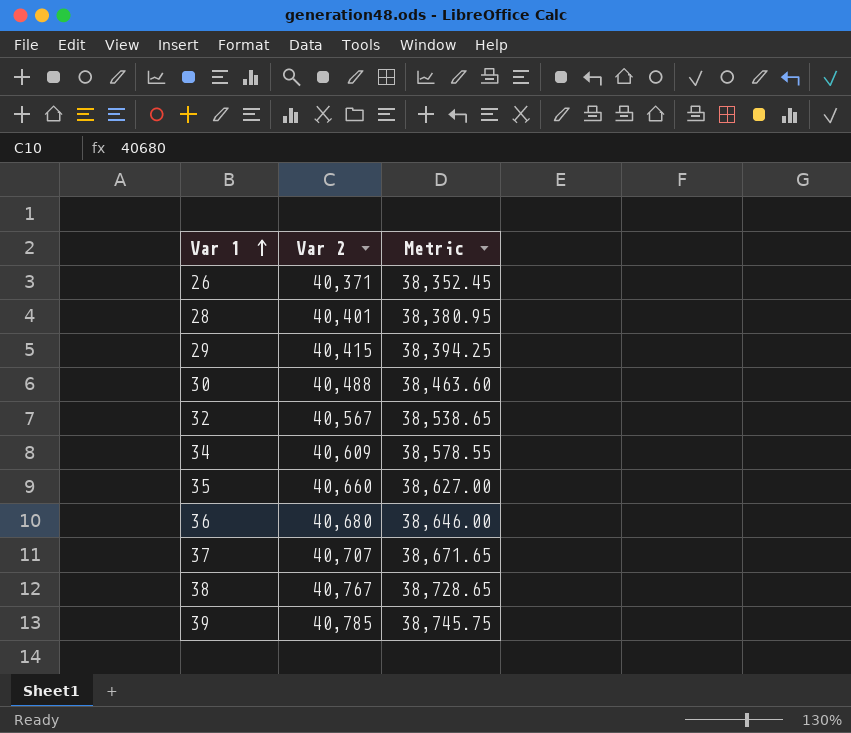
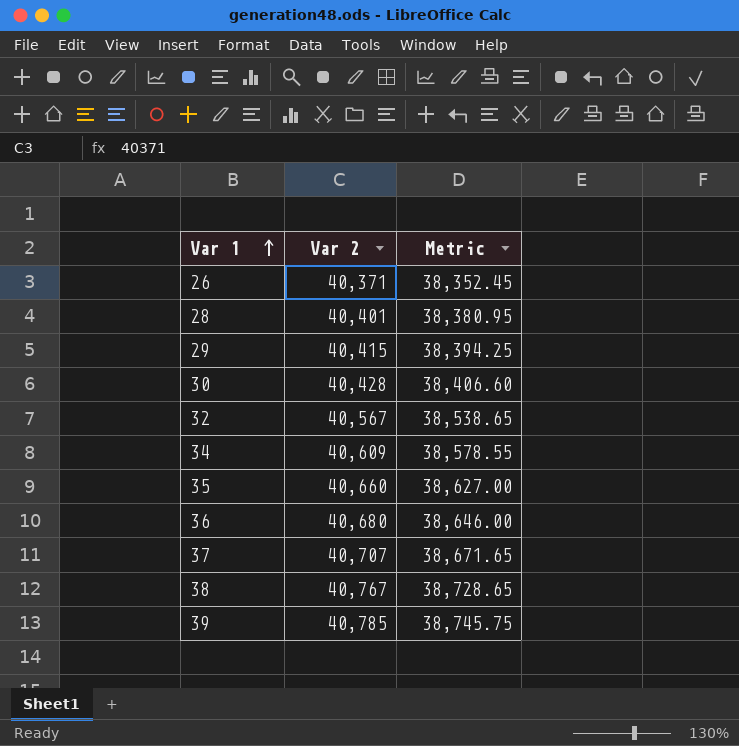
30 | Var 2: 40,488 -> 40,428
30 | Metric: 38,463.60 -> 38,406.60

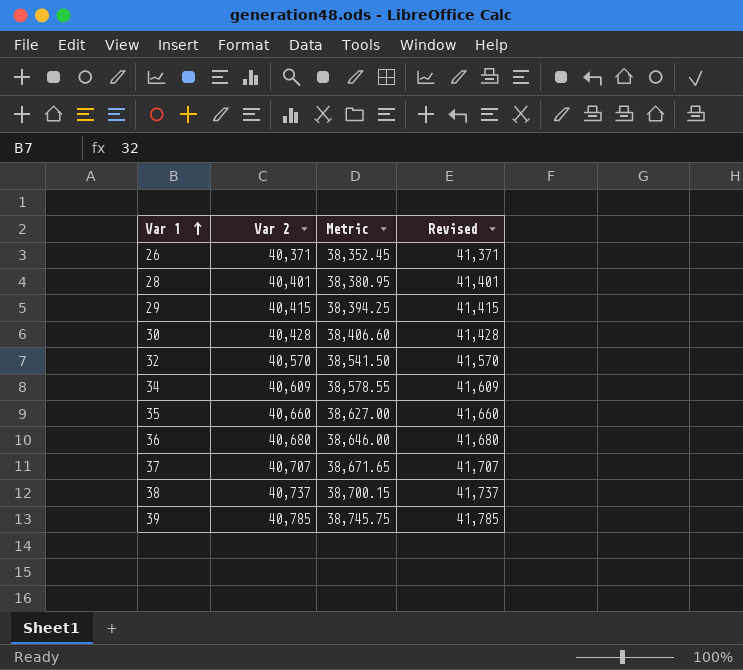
column Revised | formula: none -> [Var 2] + 1000
32 | Var 2: 40,567 -> 40,570
32 | Metric: 38,538.65 -> 38,541.50
38 | Var 2: 40,767 -> 40,737
38 | Metric: 38,728.65 -> 38,700.15

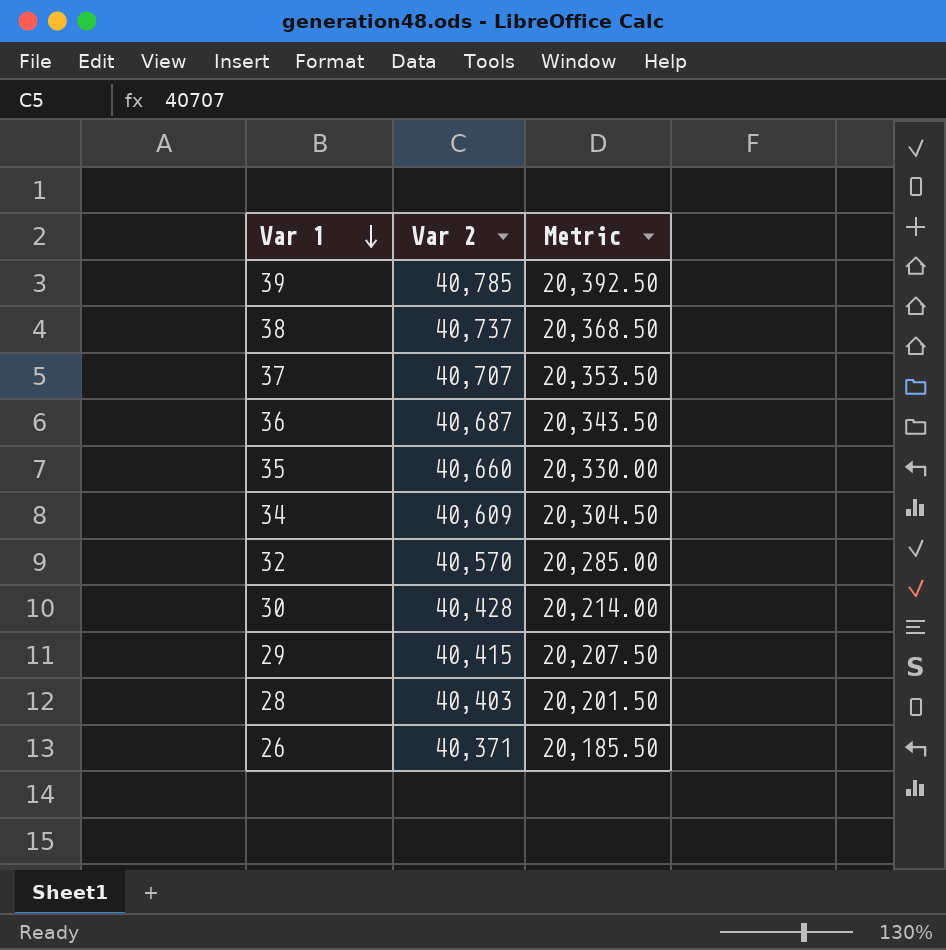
row order: Var 1 ascending -> Var 1 descending
column Revised | formula: [Var 2] + 1000 -> none
column Metric | formula: [Var 2] * 0.95 -> [Var 2] * 0.5
36 | Var 2: 40,680 -> 40,687
28 | Var 2: 40,401 -> 40,403

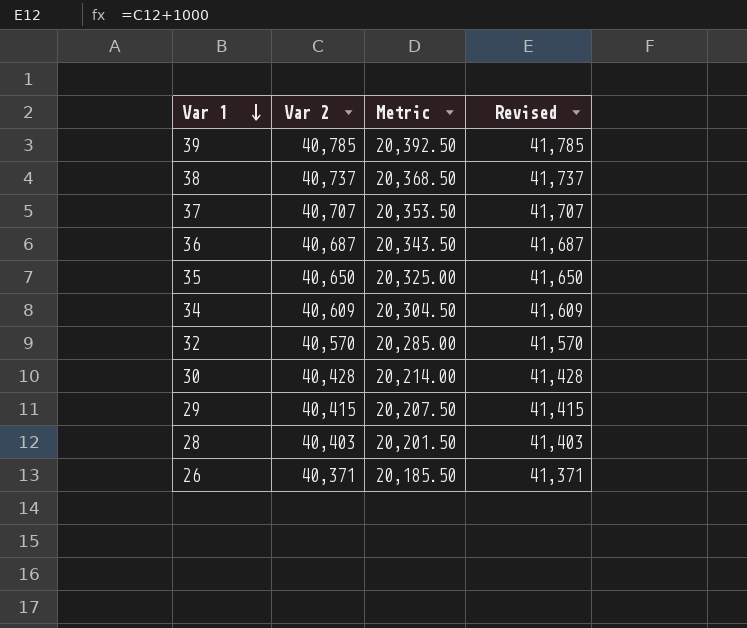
column Revised | formula: none -> [Var 2] + 1000
35 | Var 2: 40,660 -> 40,650
35 | Metric: 20,330.00 -> 20,325.00

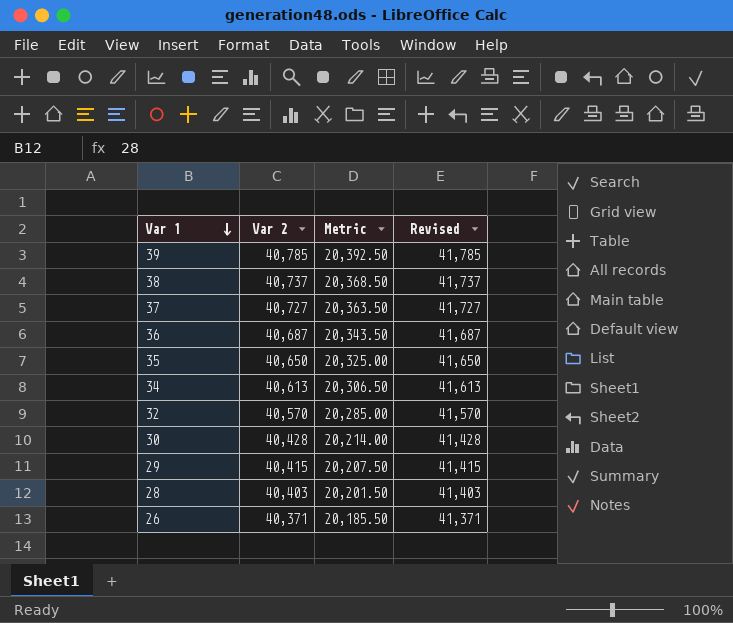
37 | Var 2: 40,707 -> 40,727
37 | Metric: 20,353.50 -> 20,363.50
37 | Revised: 41,707 -> 41,727
34 | Var 2: 40,609 -> 40,613
34 | Metric: 20,304.50 -> 20,306.50
34 | Revised: 41,609 -> 41,613

